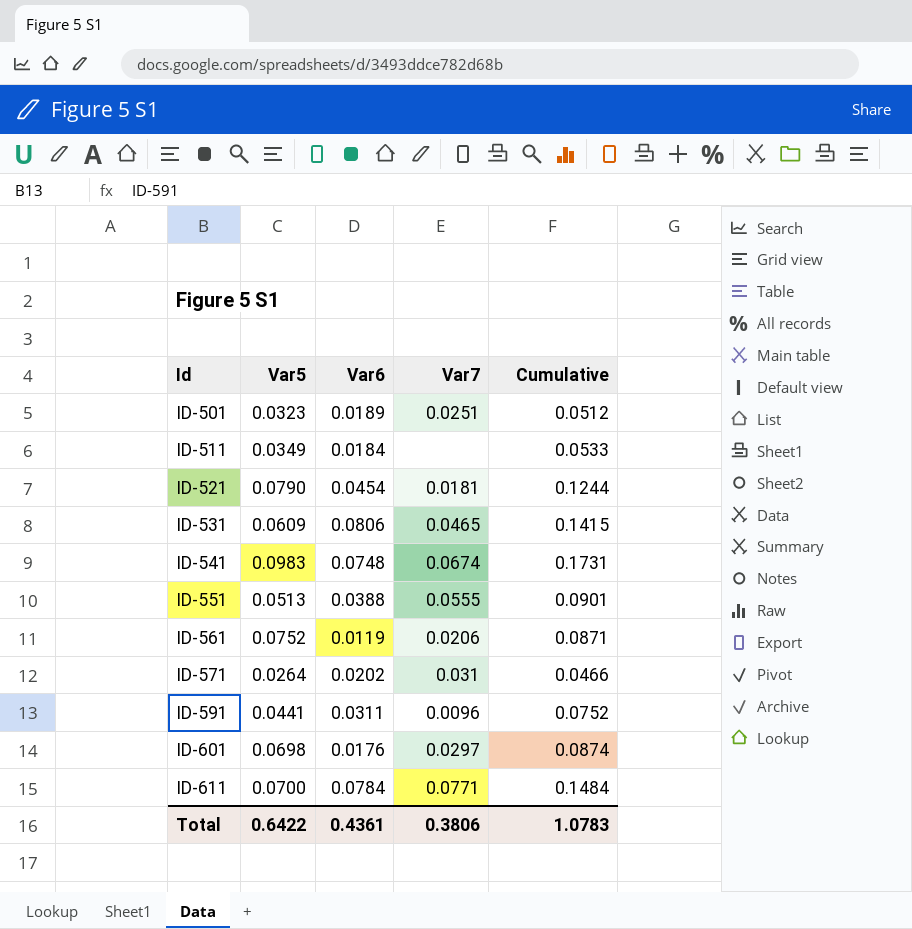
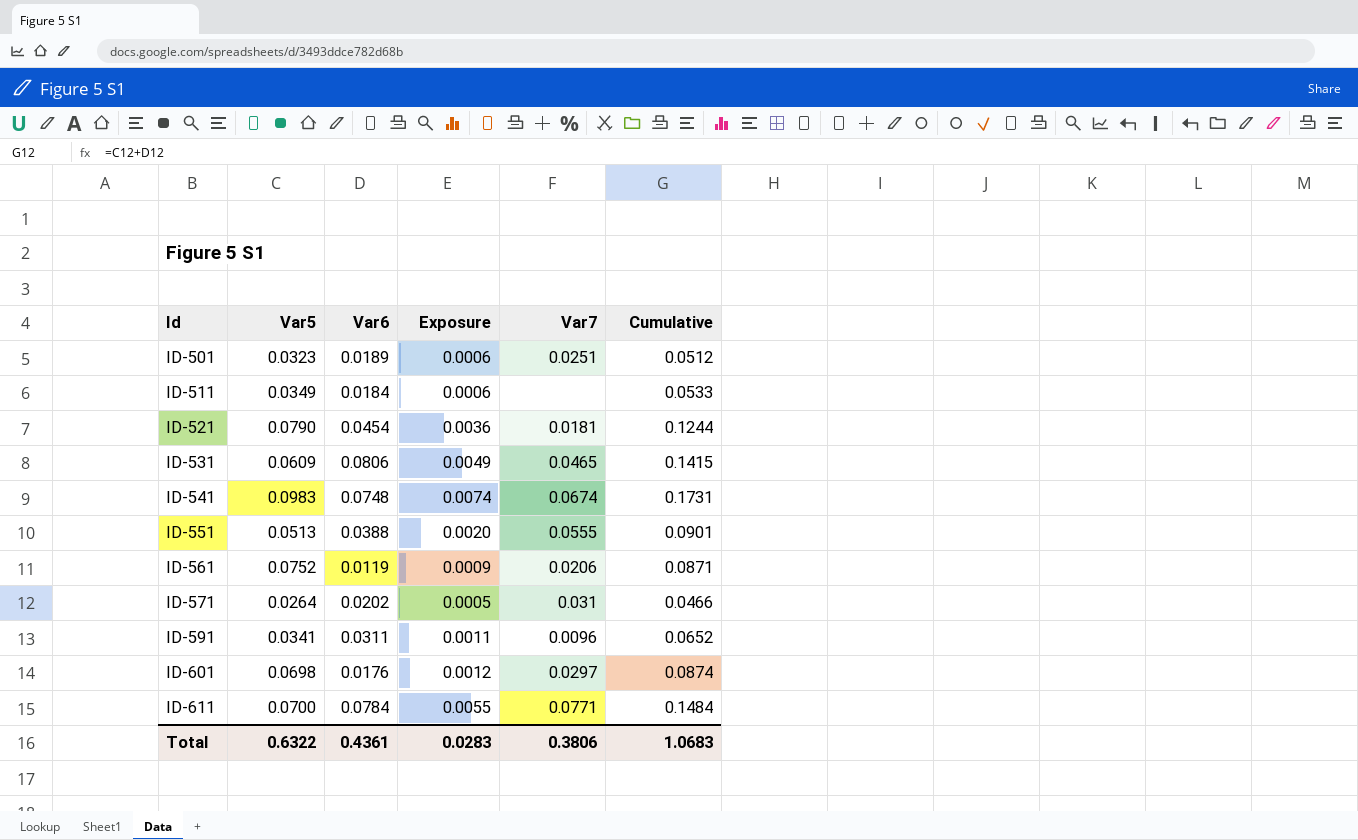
column Exposure | formula: none -> [Var5] * [Var6]
ID-591 | Var5: 0.0441 -> 0.0341
ID-591 | Cumulative: 0.0752 -> 0.0652
Total | Var5: 0.6422 -> 0.6322
Total | Cumulative: 1.0783 -> 1.0683

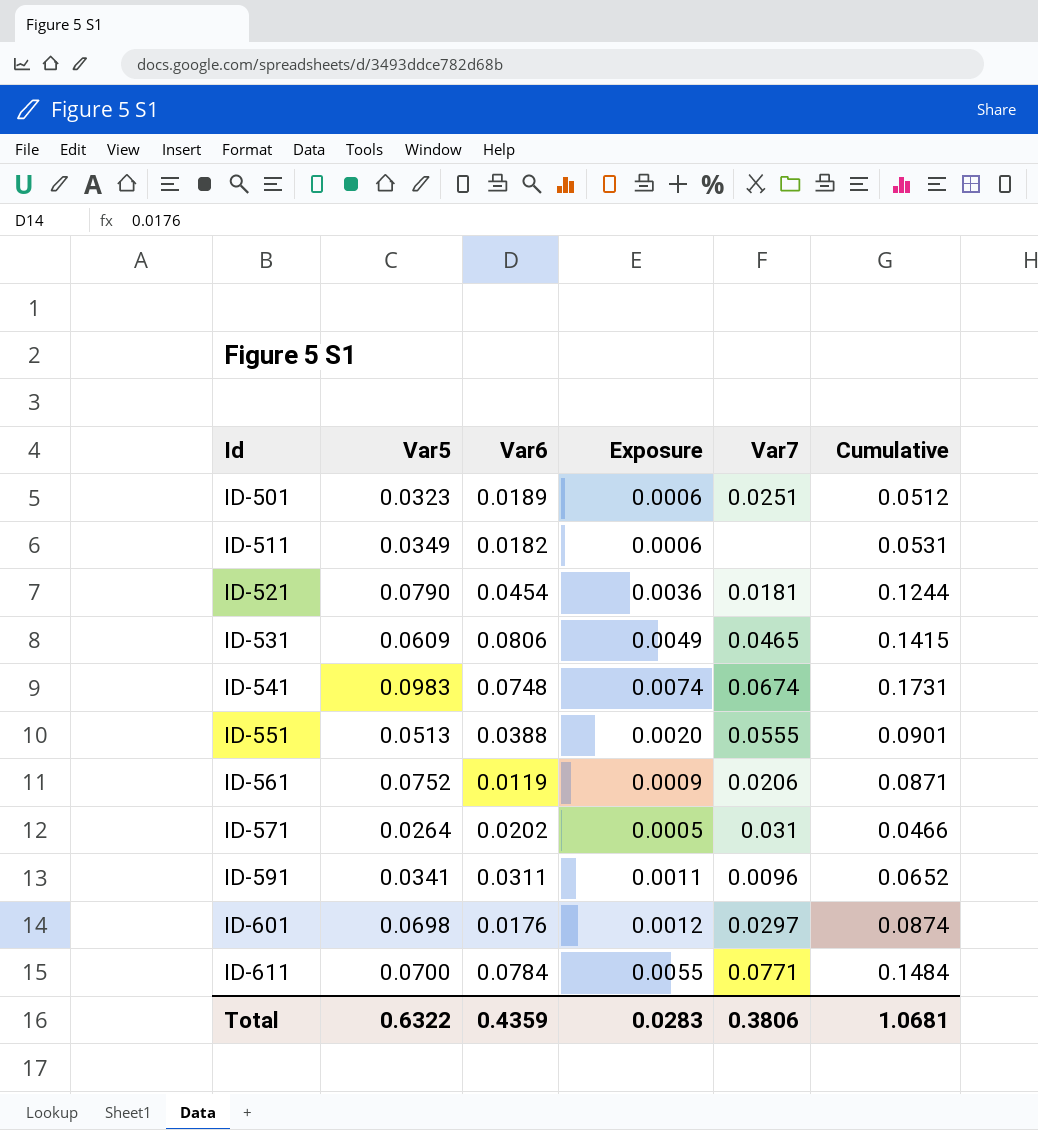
ID-511 | Var6: 0.0184 -> 0.0182
ID-511 | Cumulative: 0.0533 -> 0.0531
Total | Var6: 0.4361 -> 0.4359
Total | Cumulative: 1.0683 -> 1.0681

